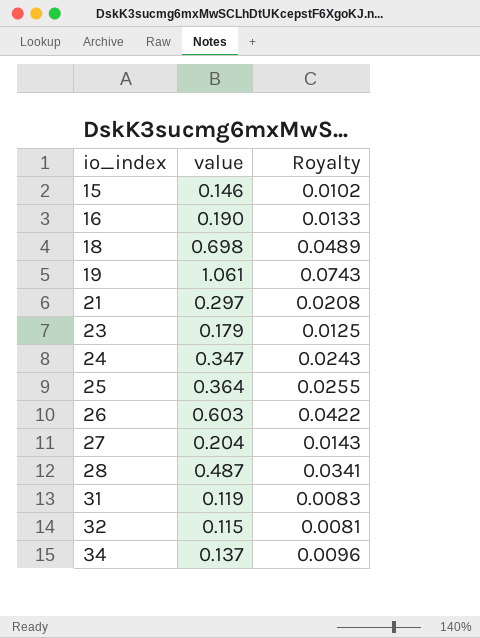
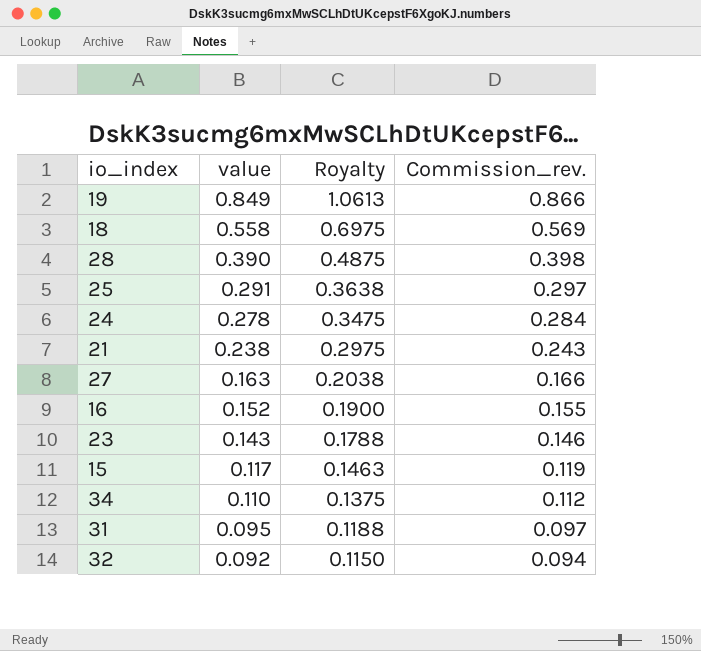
row order: io_index ascending -> value descending
column Royalty | formula: [value] * 0.07 -> [value] * 1.25
column Commission_rev. | formula: none -> [value] * 1.02
row 26: 0.603 | 0.0422 -> none
19 | value: 1.061 -> 0.849
18 | value: 0.698 -> 0.558
28 | value: 0.487 -> 0.390
25 | value: 0.364 -> 0.291
24 | value: 0.347 -> 0.278
21 | value: 0.297 -> 0.238
27 | value: 0.204 -> 0.163
16 | value: 0.190 -> 0.152
23 | value: 0.179 -> 0.143
15 | value: 0.146 -> 0.117
34 | value: 0.137 -> 0.110
31 | value: 0.119 -> 0.095
32 | value: 0.115 -> 0.092

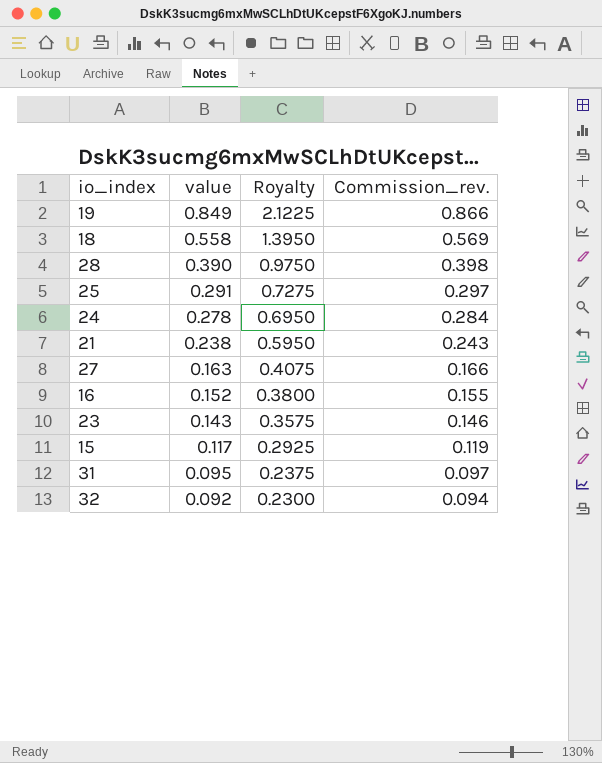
column Royalty | formula: [value] * 1.25 -> [value] * 2.5
row 34: 0.110 | 0.1375 | 0.112 -> none

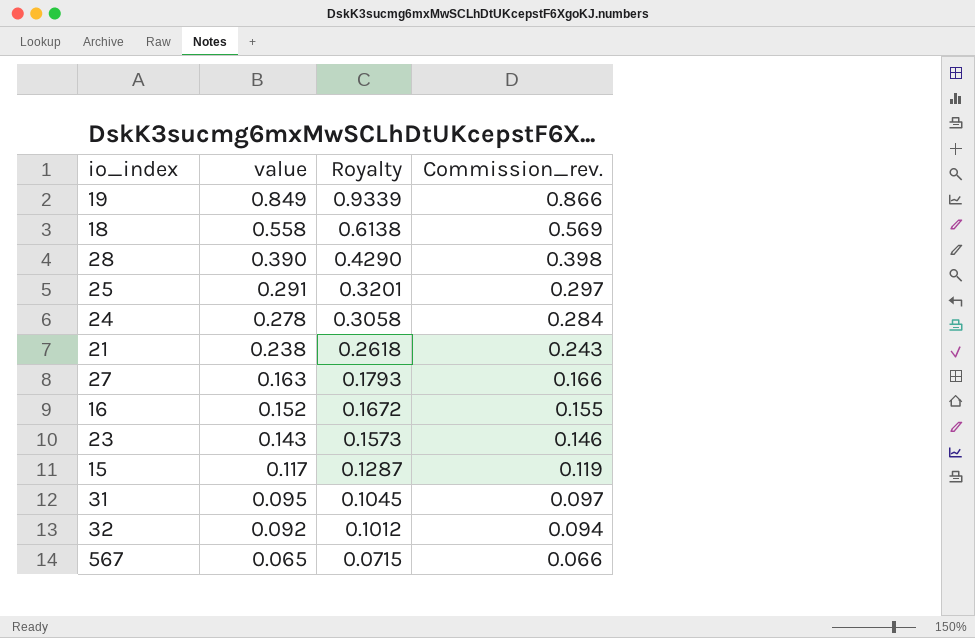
column Royalty | formula: [value] * 2.5 -> [value] * 1.1
row 567: none -> 0.065 | 0.0715 | 0.066

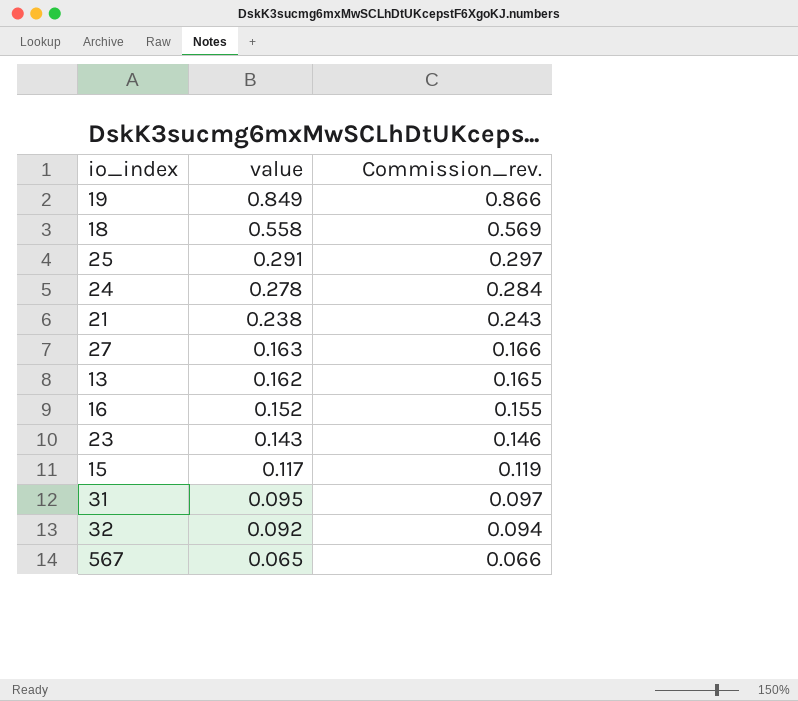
column Royalty | formula: [value] * 1.1 -> none
row 28: 0.390 | 0.4290 | 0.398 -> none
row 13: none -> 0.162 | 0.165

